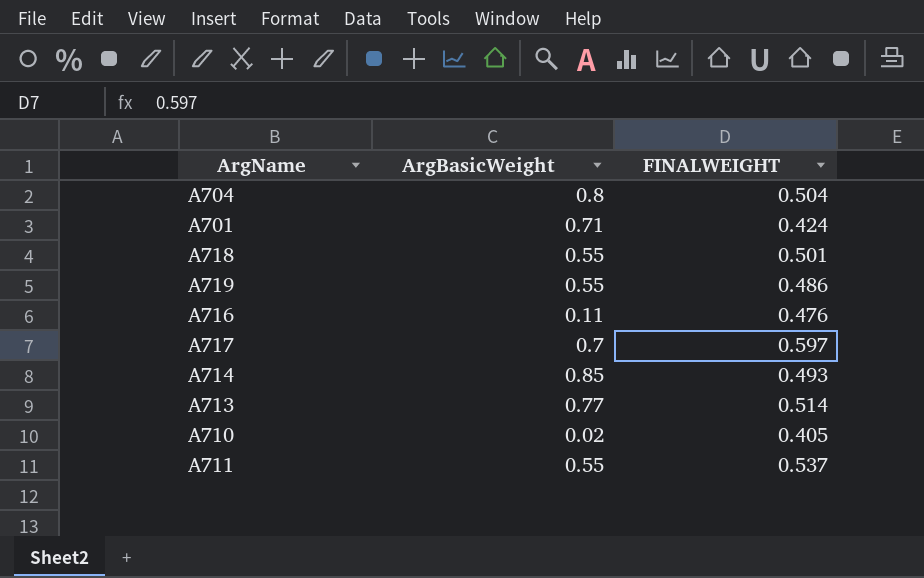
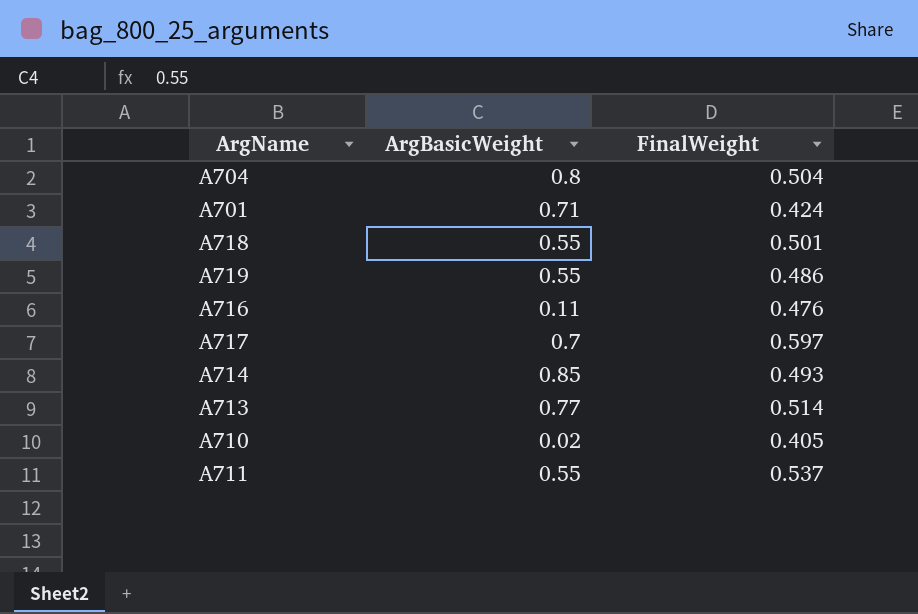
column name: FINALWEIGHT -> FinalWeight

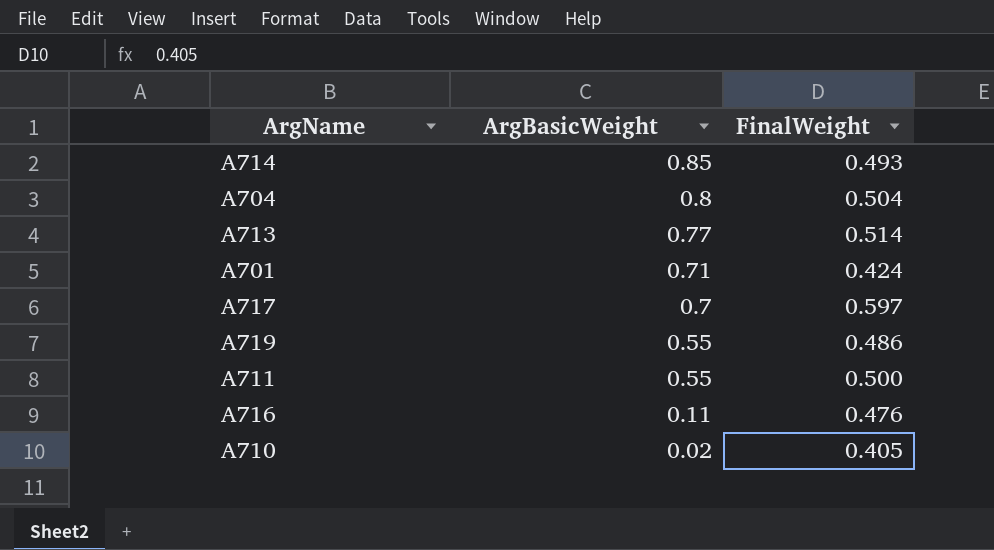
row order: none -> ArgBasicWeight descending
row A718: 0.55 | 0.501 -> none
A711 | FinalWeight: 0.537 -> 0.500

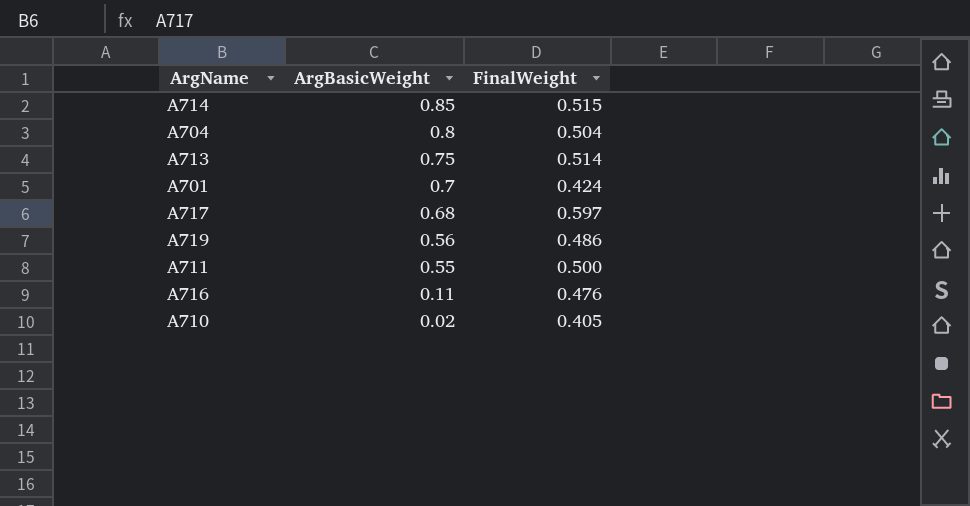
A714 | FinalWeight: 0.493 -> 0.515
A713 | ArgBasicWeight: 0.77 -> 0.75
A701 | ArgBasicWeight: 0.71 -> 0.7
A717 | ArgBasicWeight: 0.7 -> 0.68
A719 | ArgBasicWeight: 0.55 -> 0.56

